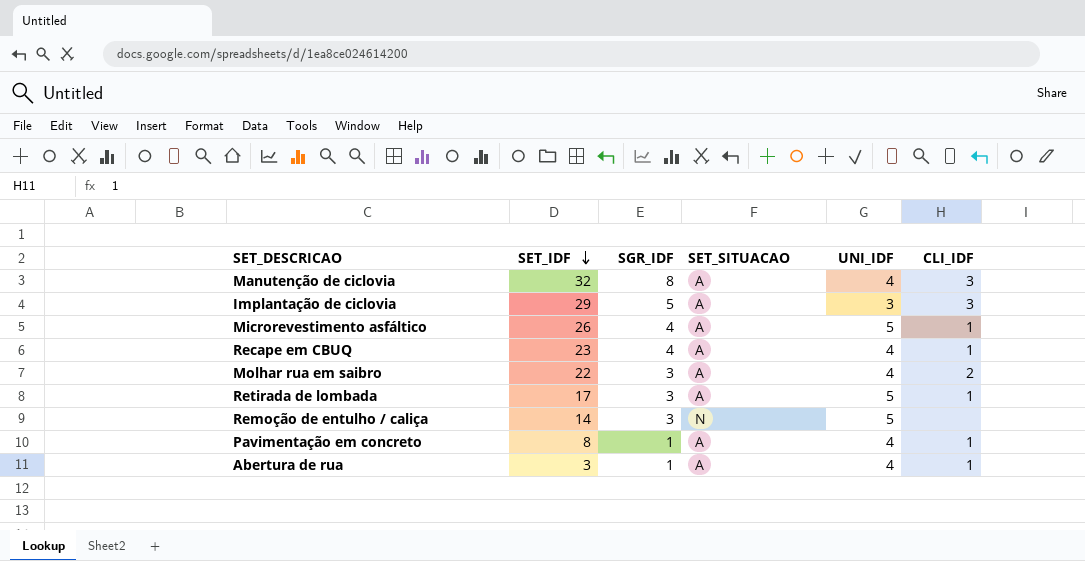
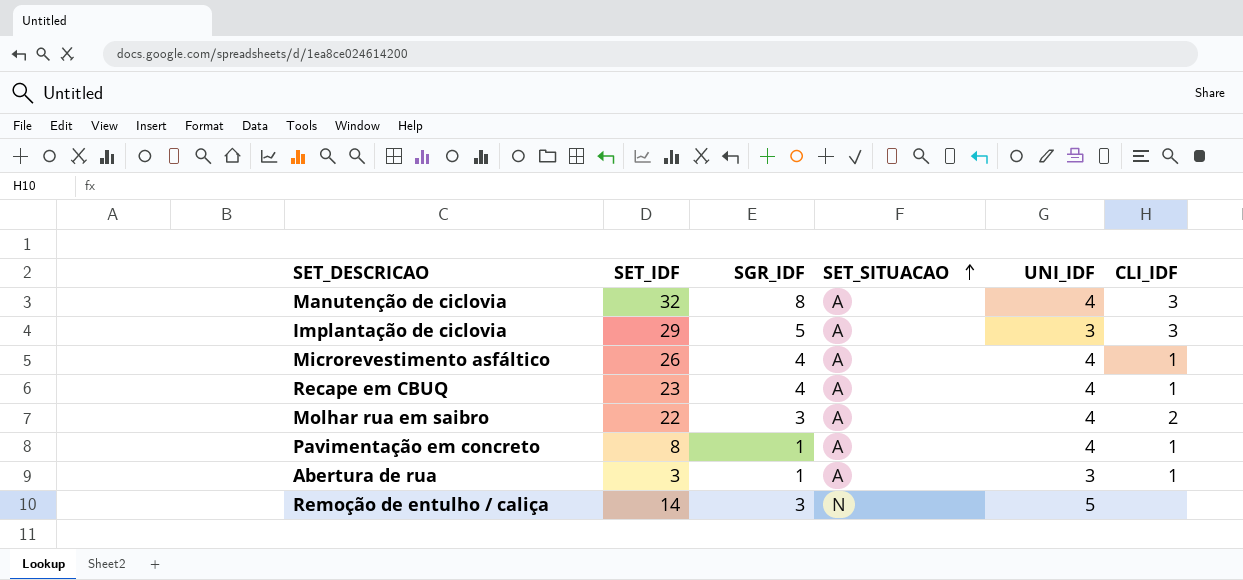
row order: SET_IDF descending -> SET_SITUACAO ascending
row Retirada de lombada: 17 | 3 | A | 5 | 1 -> none
Microrevestimento asfáltico | UNI_IDF: 5 -> 4
Abertura de rua | UNI_IDF: 4 -> 3

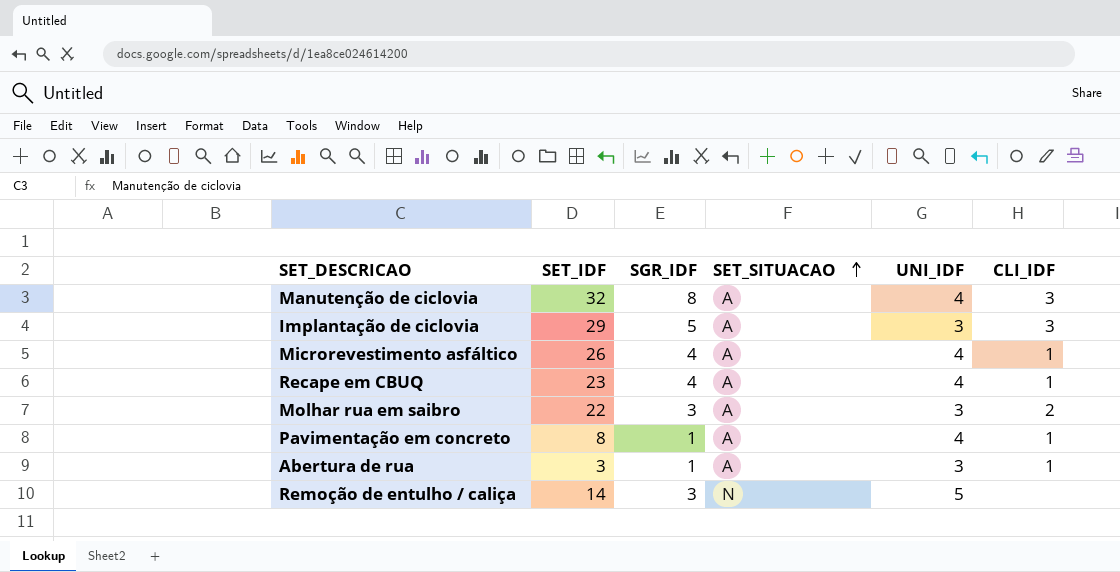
Molhar rua em saibro | UNI_IDF: 4 -> 3

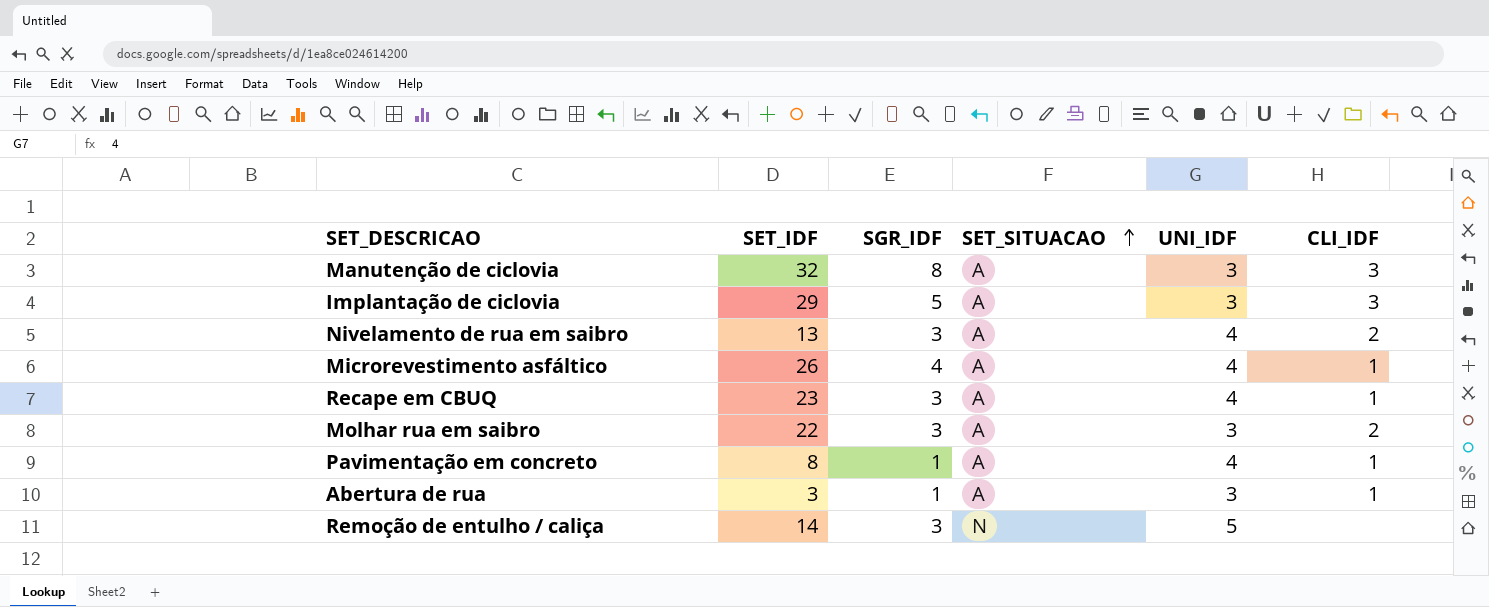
Manutenção de ciclovia | UNI_IDF: 4 -> 3
row Nivelamento de rua em saibro: none -> 13 | 3 | A | 4 | 2
Recape em CBUQ | SGR_IDF: 4 -> 3

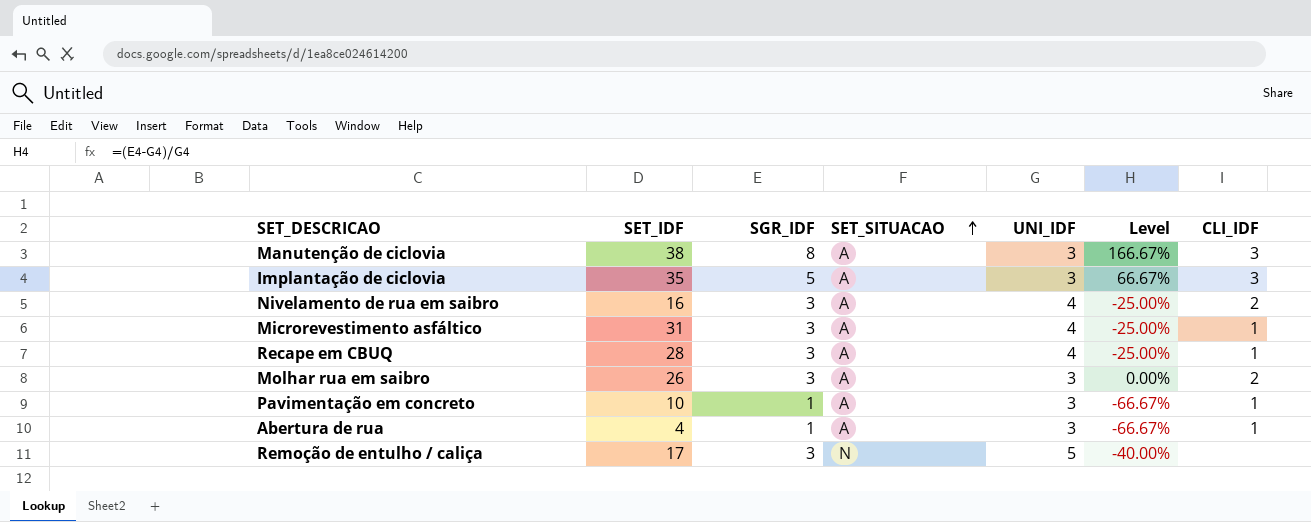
column Level | formula: none -> ([SGR_IDF] - [UNI_IDF]) / [UNI_IDF]
Manutenção de ciclovia | SET_IDF: 32 -> 38
Implantação de ciclovia | SET_IDF: 29 -> 35
Nivelamento de rua em saibro | SET_IDF: 13 -> 16
Microrevestimento asfáltico | SET_IDF: 26 -> 31
Microrevestimento asfáltico | SGR_IDF: 4 -> 3
Recape em CBUQ | SET_IDF: 23 -> 28
Molhar rua em saibro | SET_IDF: 22 -> 26
Pavimentação em concreto | SET_IDF: 8 -> 10
Pavimentação em concreto | UNI_IDF: 4 -> 3
Abertura de rua | SET_IDF: 3 -> 4
Remoção de entulho / caliça | SET_IDF: 14 -> 17

